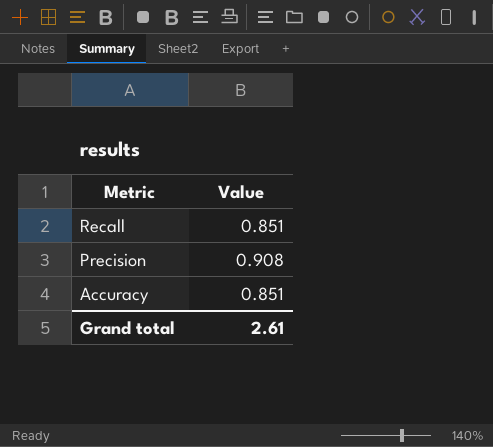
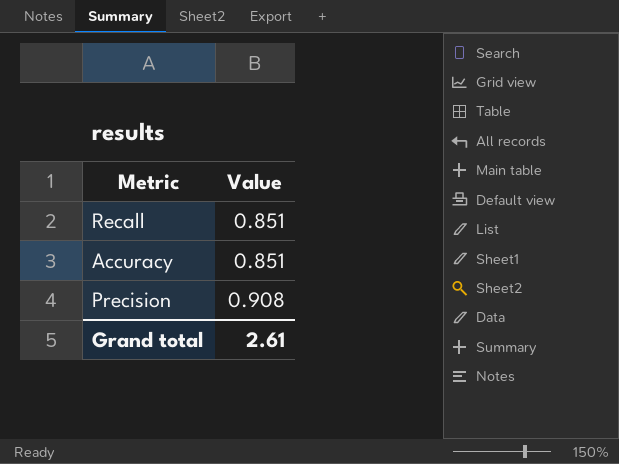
row order: Metric descending -> Value ascending

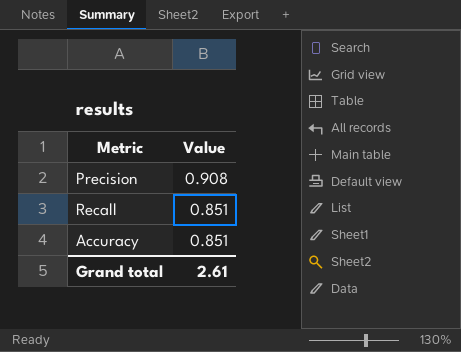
row order: Value ascending -> Value descending

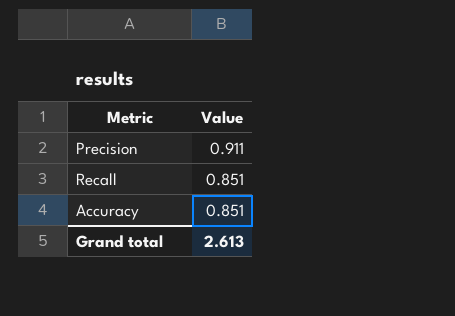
Precision | Value: 0.908 -> 0.911
Grand total | Value: 2.61 -> 2.613

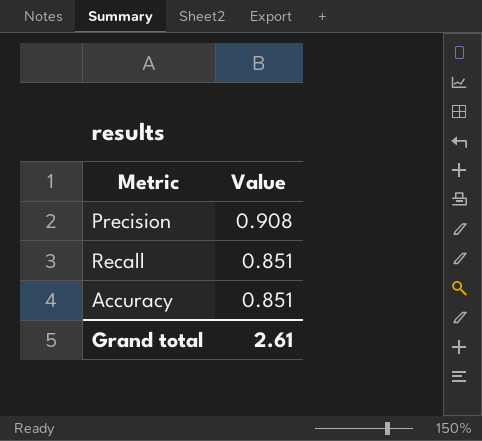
Precision | Value: 0.911 -> 0.908
Grand total | Value: 2.613 -> 2.61

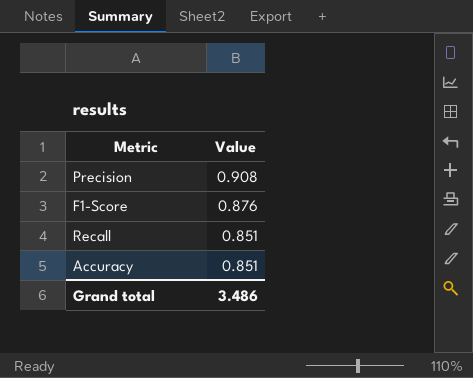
row F1-Score: none -> 0.876
Grand total | Value: 2.61 -> 3.486

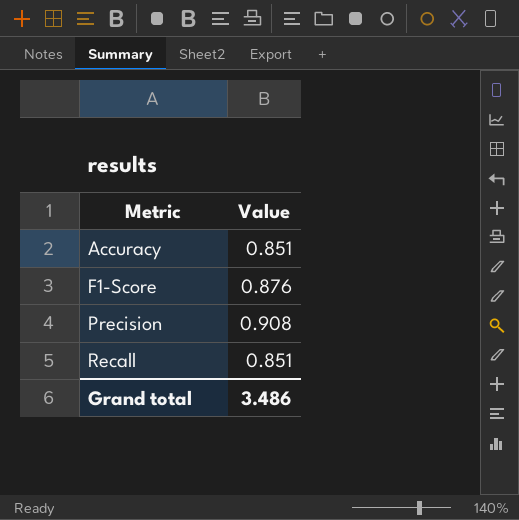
row order: Value descending -> Metric ascending

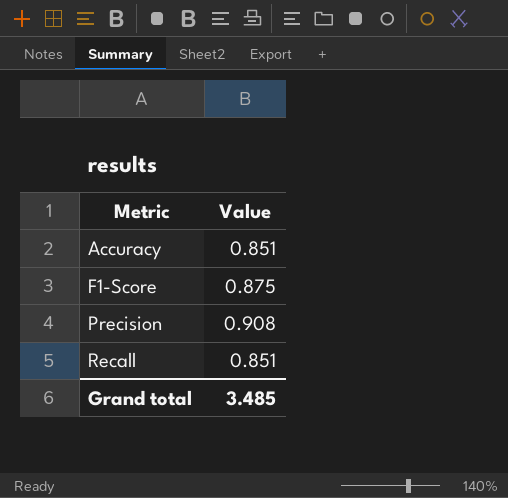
F1-Score | Value: 0.876 -> 0.875
Grand total | Value: 3.486 -> 3.485

